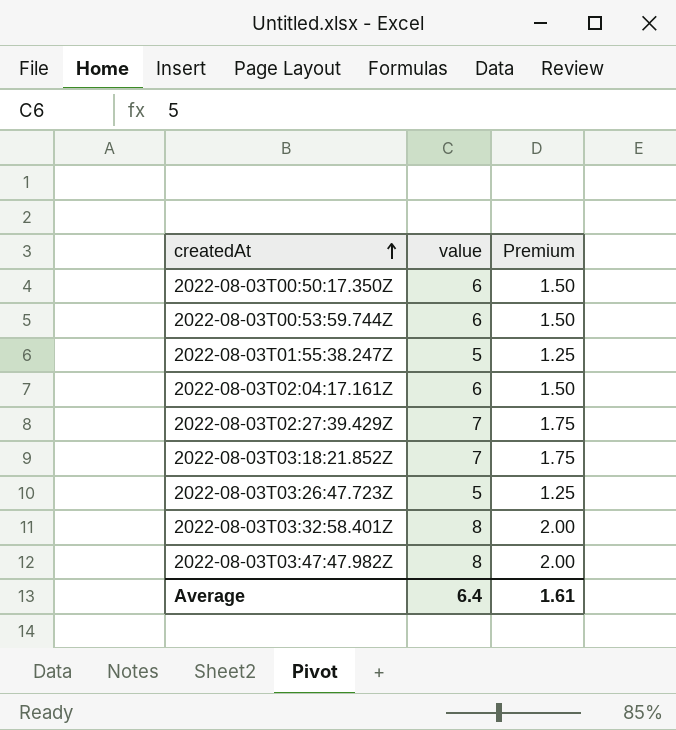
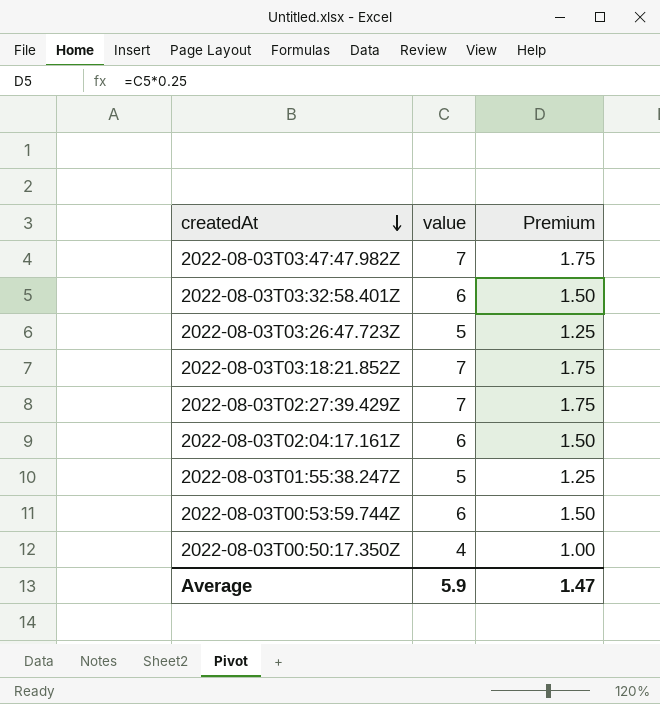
row order: createdAt ascending -> createdAt descending
2022-08-03T03:47:47.982Z | value: 8 -> 7
2022-08-03T03:47:47.982Z | Premium: 2.00 -> 1.75
2022-08-03T03:32:58.401Z | value: 8 -> 6
2022-08-03T03:32:58.401Z | Premium: 2.00 -> 1.50
2022-08-03T00:50:17.350Z | value: 6 -> 4
2022-08-03T00:50:17.350Z | Premium: 1.50 -> 1.00
Average | value: 6.4 -> 5.9
Average | Premium: 1.61 -> 1.47

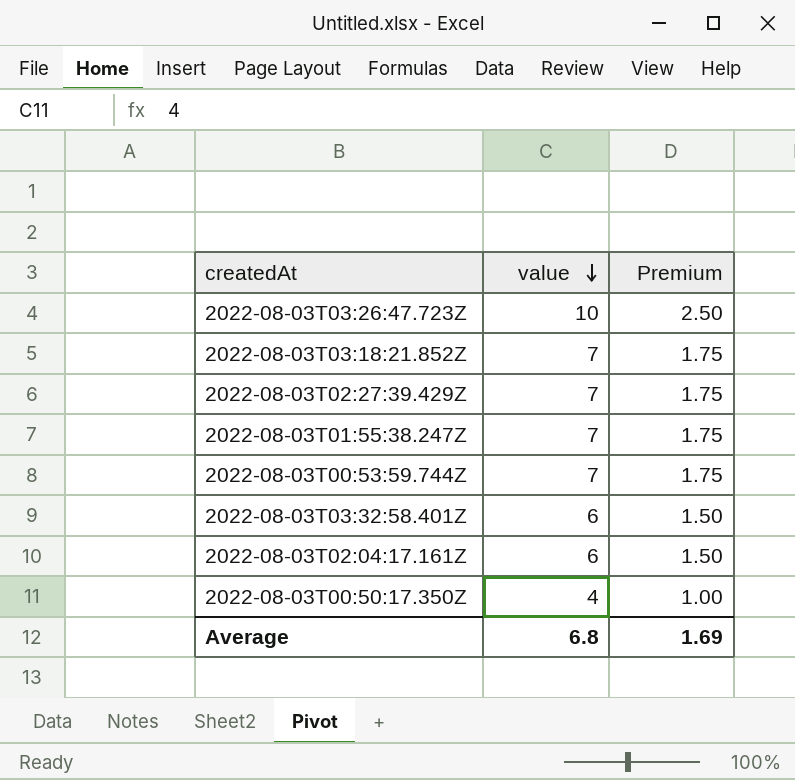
row order: createdAt descending -> value descending
row 2022-08-03T03:47:47.982Z: 7 | 1.75 -> none
2022-08-03T03:26:47.723Z | value: 5 -> 10
2022-08-03T03:26:47.723Z | Premium: 1.25 -> 2.50
2022-08-03T01:55:38.247Z | value: 5 -> 7
2022-08-03T01:55:38.247Z | Premium: 1.25 -> 1.75
2022-08-03T00:53:59.744Z | value: 6 -> 7
2022-08-03T00:53:59.744Z | Premium: 1.50 -> 1.75
Average | value: 5.9 -> 6.8
Average | Premium: 1.47 -> 1.69

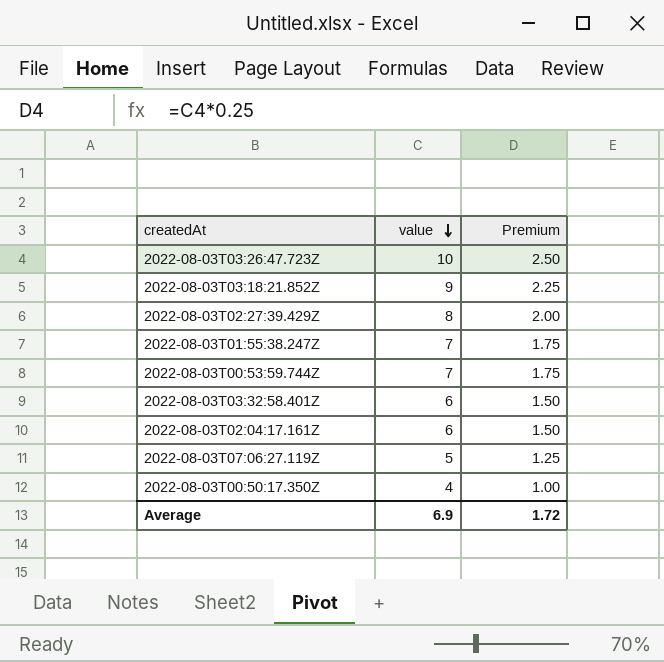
2022-08-03T03:18:21.852Z | value: 7 -> 9
2022-08-03T03:18:21.852Z | Premium: 1.75 -> 2.25
2022-08-03T02:27:39.429Z | value: 7 -> 8
2022-08-03T02:27:39.429Z | Premium: 1.75 -> 2.00
row 2022-08-03T07:06:27.119Z: none -> 5 | 1.25
Average | value: 6.8 -> 6.9
Average | Premium: 1.69 -> 1.72

